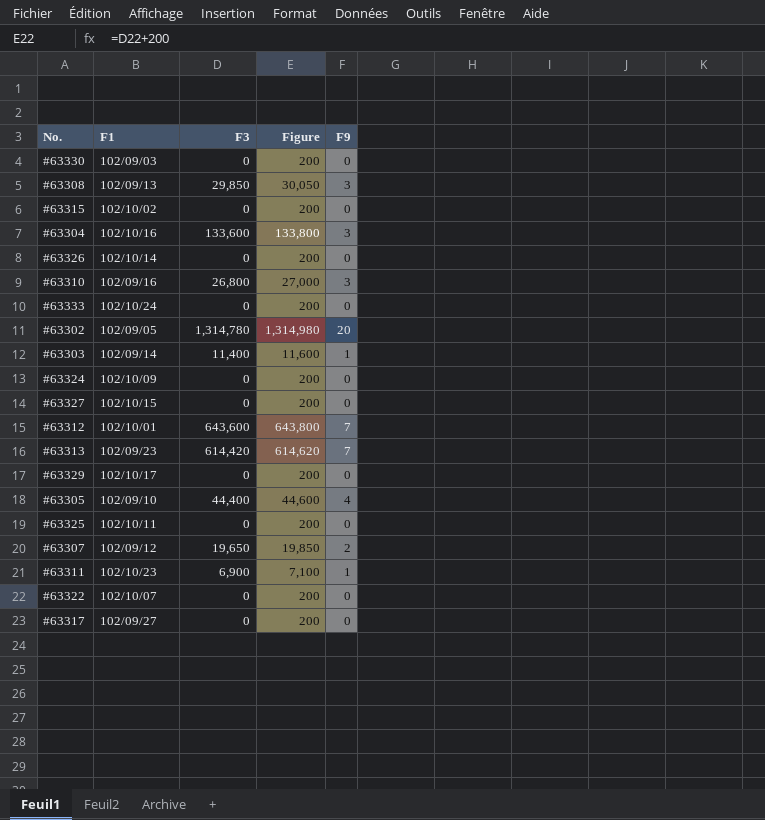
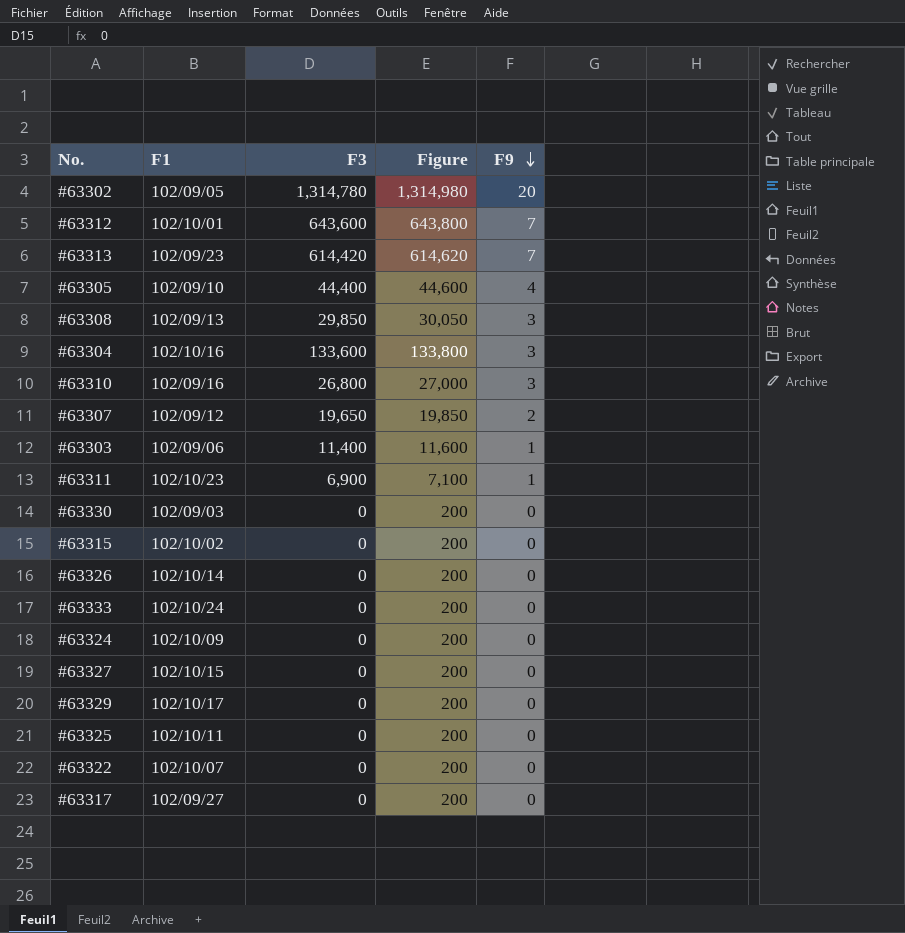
row order: none -> F9 descending
#63303 | F1: 102/09/14 -> 102/09/06

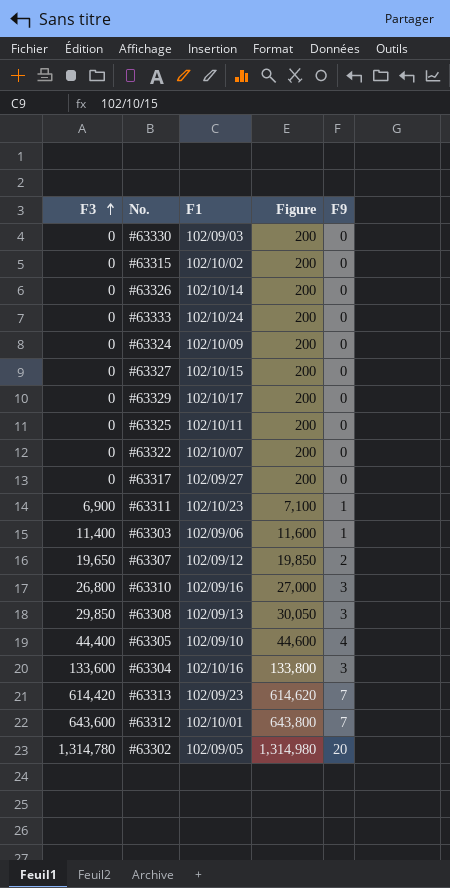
row order: F9 descending -> F3 ascending
column F3 | position: 3 -> 1

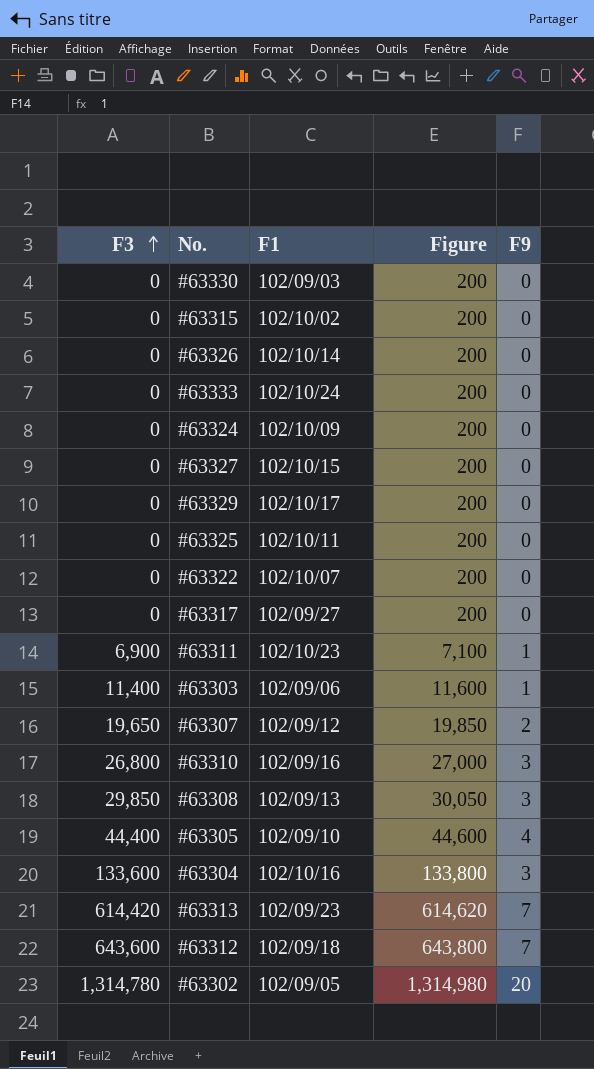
#63312 | F1: 102/10/01 -> 102/09/18

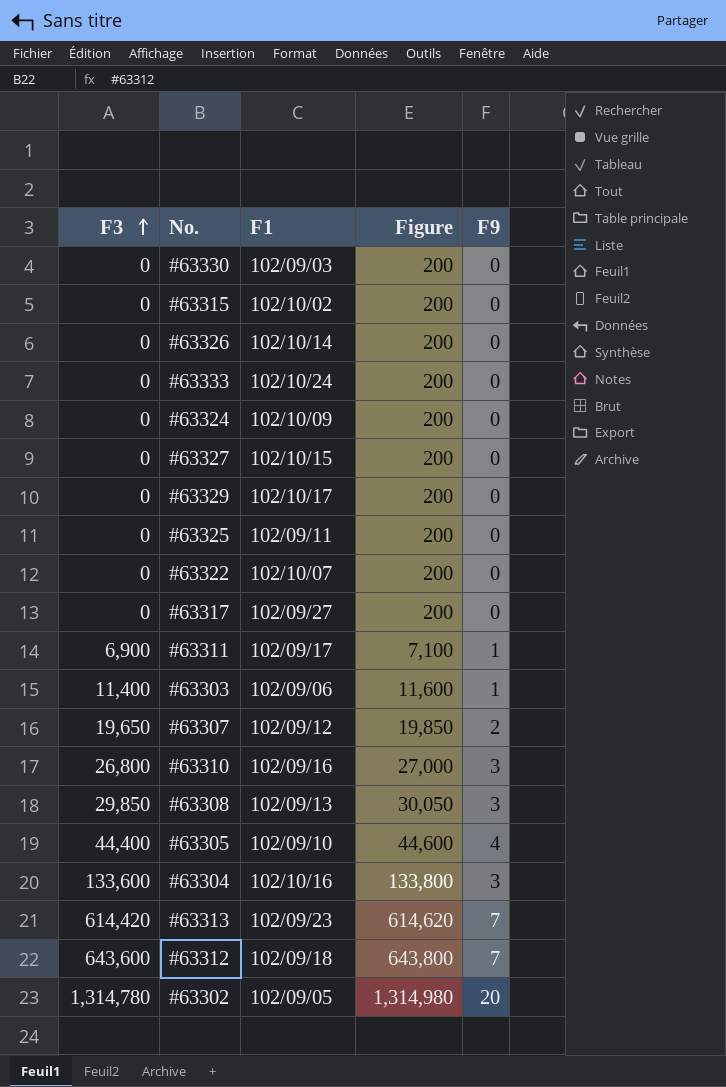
#63325 | F1: 102/10/11 -> 102/09/11
#63311 | F1: 102/10/23 -> 102/09/17

